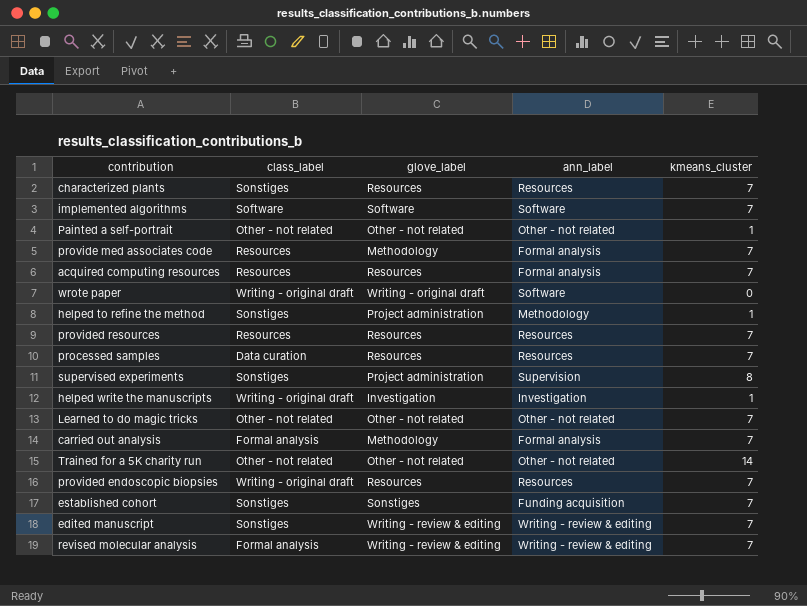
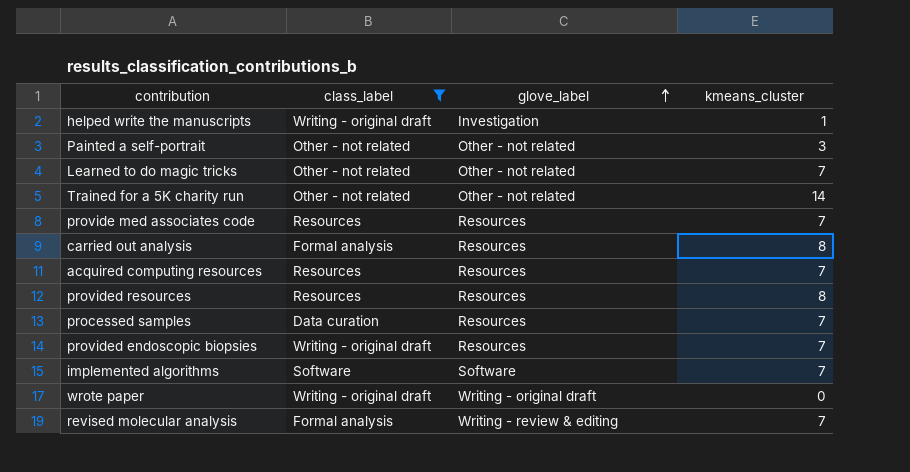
filter: none -> class_label != Sonstiges
row order: none -> glove_label ascending
column ann_label | position: 4 -> none
Painted a self-portrait | kmeans_cluster: 1 -> 3
provide med associates code | glove_label: Methodology -> Resources
carried out analysis | glove_label: Methodology -> Resources
carried out analysis | kmeans_cluster: 7 -> 8
provided resources | kmeans_cluster: 7 -> 8

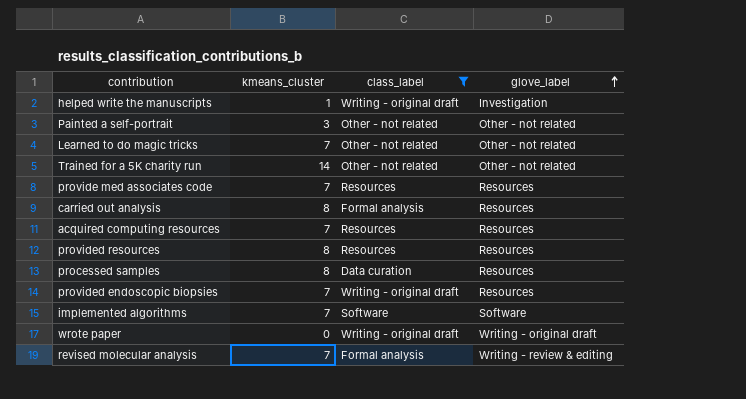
column kmeans_cluster | position: 4 -> 2
processed samples | kmeans_cluster: 7 -> 8

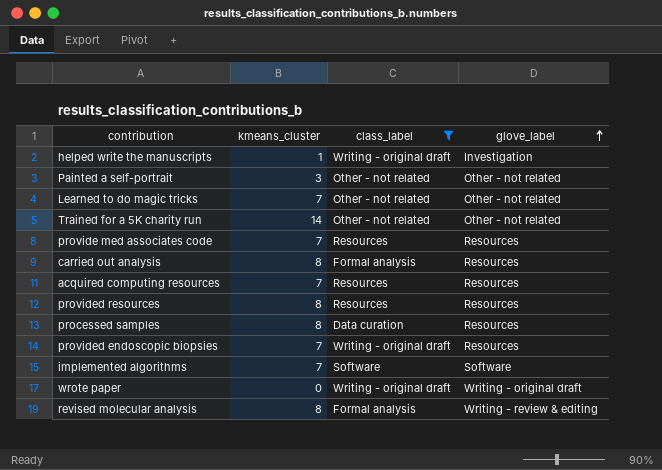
revised molecular analysis | kmeans_cluster: 7 -> 8

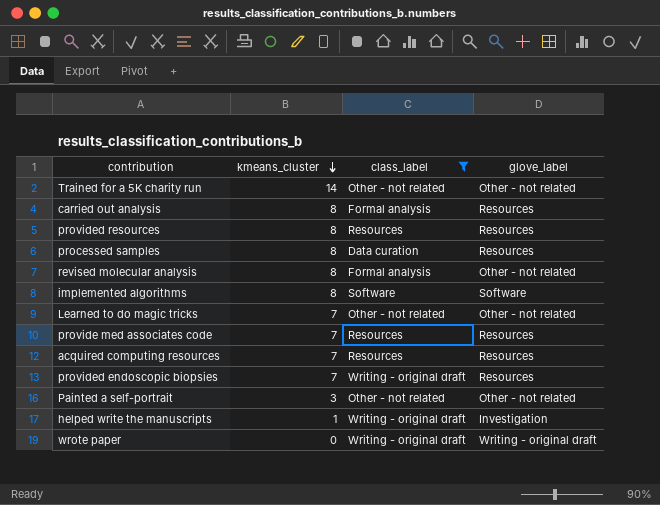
row order: glove_label ascending -> kmeans_cluster descending
revised molecular analysis | glove_label: Writing - review & editing -> Other - not related
implemented algorithms | kmeans_cluster: 7 -> 8

